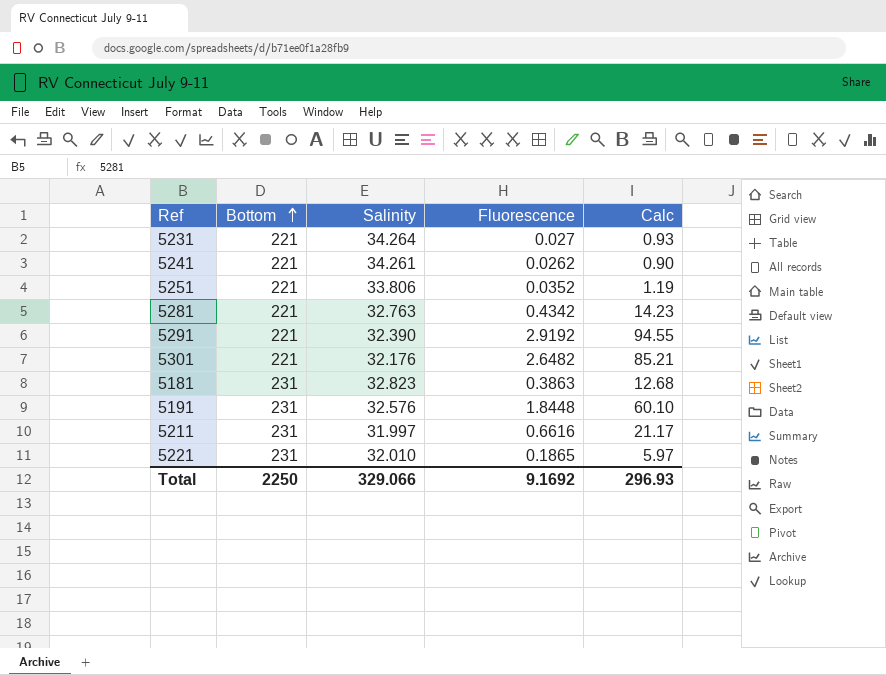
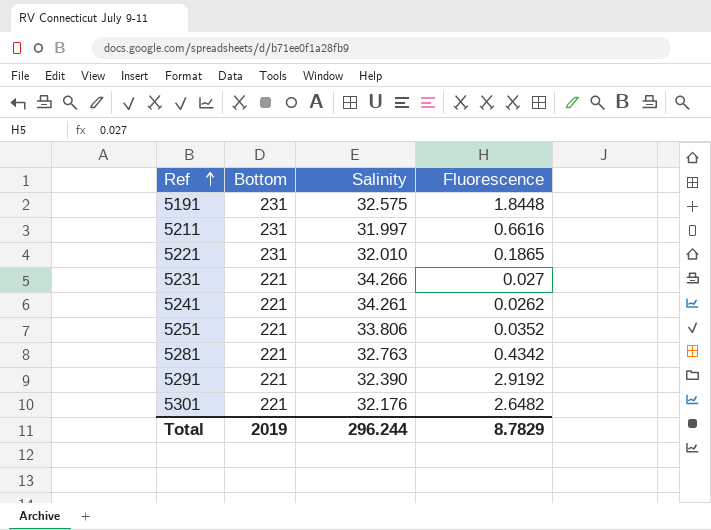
row order: Bottom ascending -> Ref ascending
column Calc | formula: [Salinity] * [Fluorescence] -> none
row 5181: 231 | 32.823 | 0.3863 | 12.68 -> none
5191 | Salinity: 32.576 -> 32.575
5231 | Salinity: 34.264 -> 34.266
Total | Bottom: 2250 -> 2019
Total | Salinity: 329.066 -> 296.244
Total | Fluorescence: 9.1692 -> 8.7829

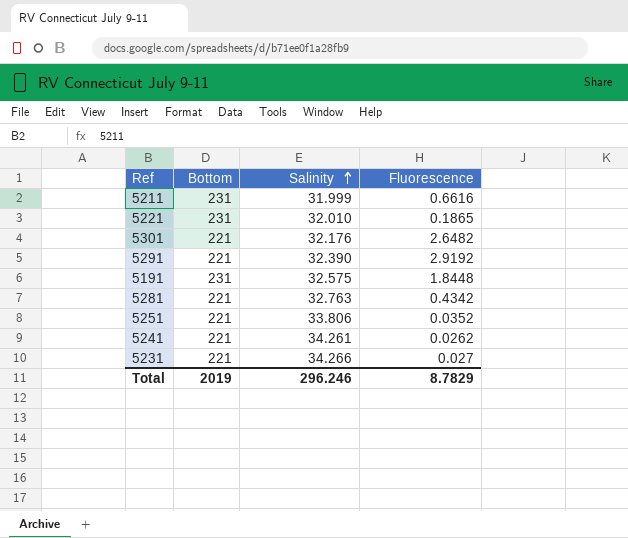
row order: Ref ascending -> Salinity ascending
5211 | Salinity: 31.997 -> 31.999
Total | Salinity: 296.244 -> 296.246

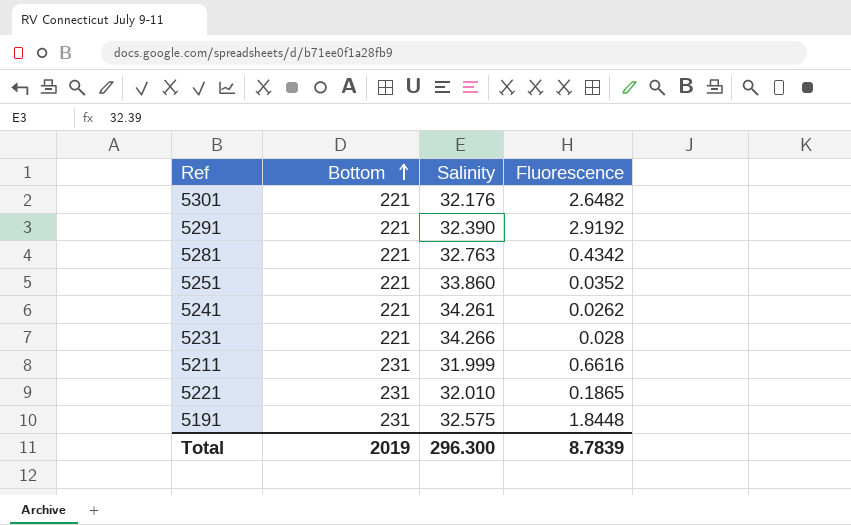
row order: Salinity ascending -> Bottom ascending
5251 | Salinity: 33.806 -> 33.860
5231 | Fluorescence: 0.027 -> 0.028
Total | Salinity: 296.246 -> 296.300
Total | Fluorescence: 8.7829 -> 8.7839

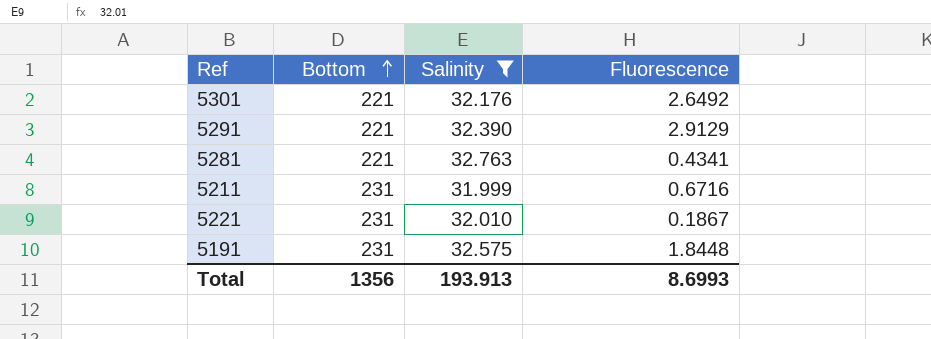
filter: none -> Salinity <= 32.763
5301 | Fluorescence: 2.6482 -> 2.6492
5291 | Fluorescence: 2.9192 -> 2.9129
5281 | Fluorescence: 0.4342 -> 0.4341
5211 | Fluorescence: 0.6616 -> 0.6716
5221 | Fluorescence: 0.1865 -> 0.1867
Total | Bottom: 2019 -> 1356
Total | Salinity: 296.300 -> 193.913
Total | Fluorescence: 8.7839 -> 8.6993

